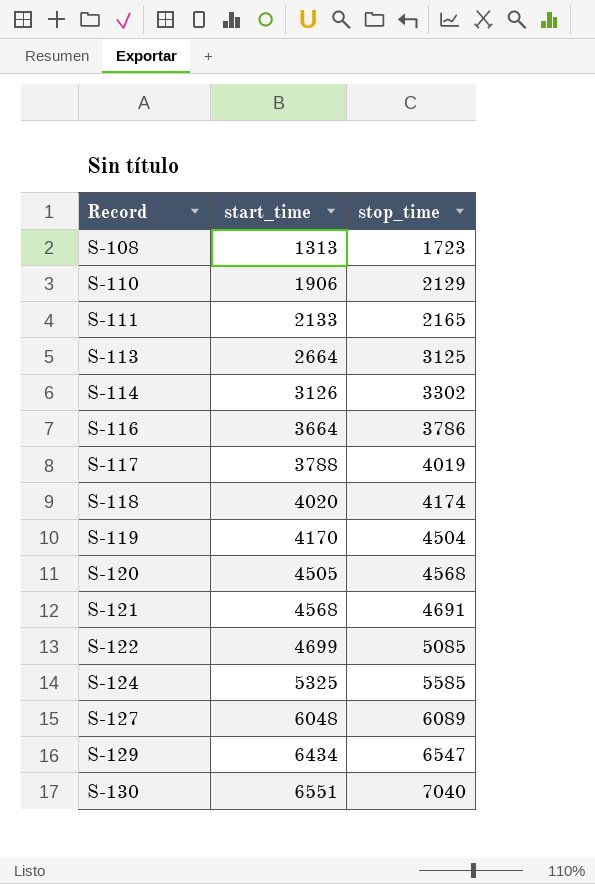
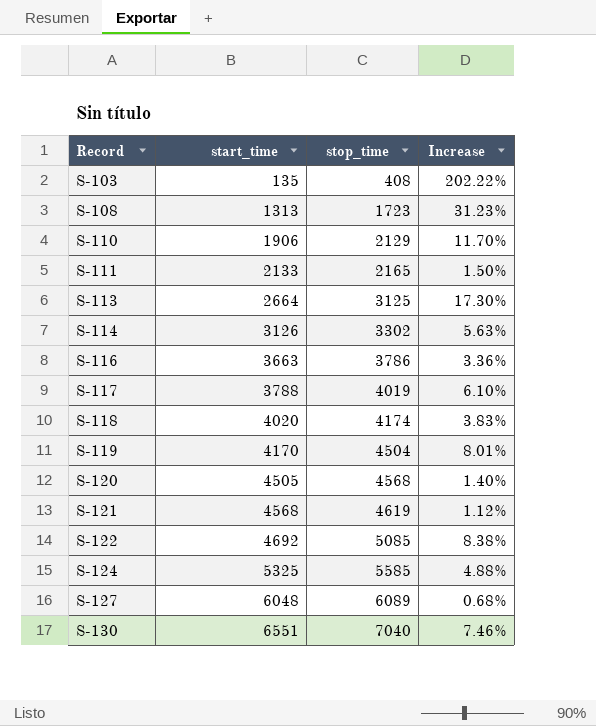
column Increase | formula: none -> ([stop_time] - [start_time]) / [start_time]
row S-129: 6434 | 6547 -> none
row S-103: none -> 135 | 408 | 202.22%
S-116 | start_time: 3664 -> 3663
S-121 | stop_time: 4691 -> 4619
S-122 | start_time: 4699 -> 4692

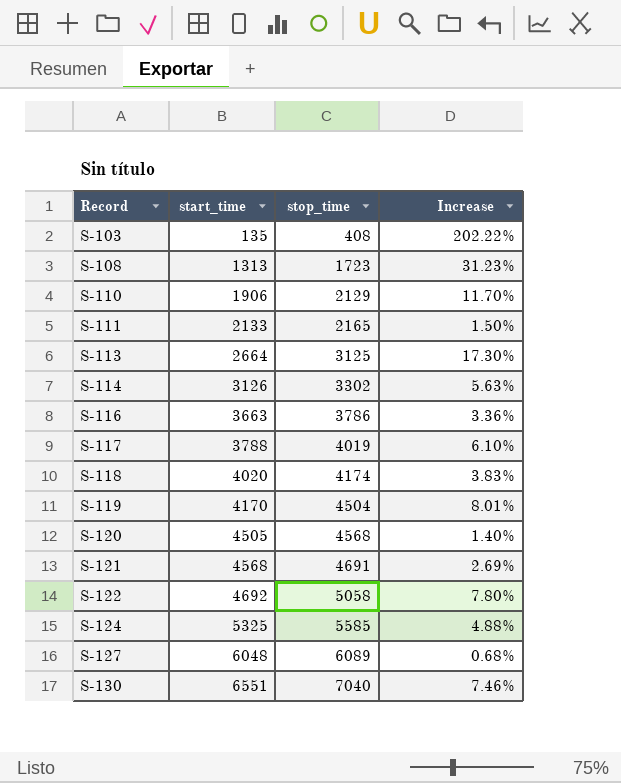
S-121 | stop_time: 4619 -> 4691
S-121 | Increase: 1.12% -> 2.69%
S-122 | stop_time: 5085 -> 5058
S-122 | Increase: 8.38% -> 7.80%

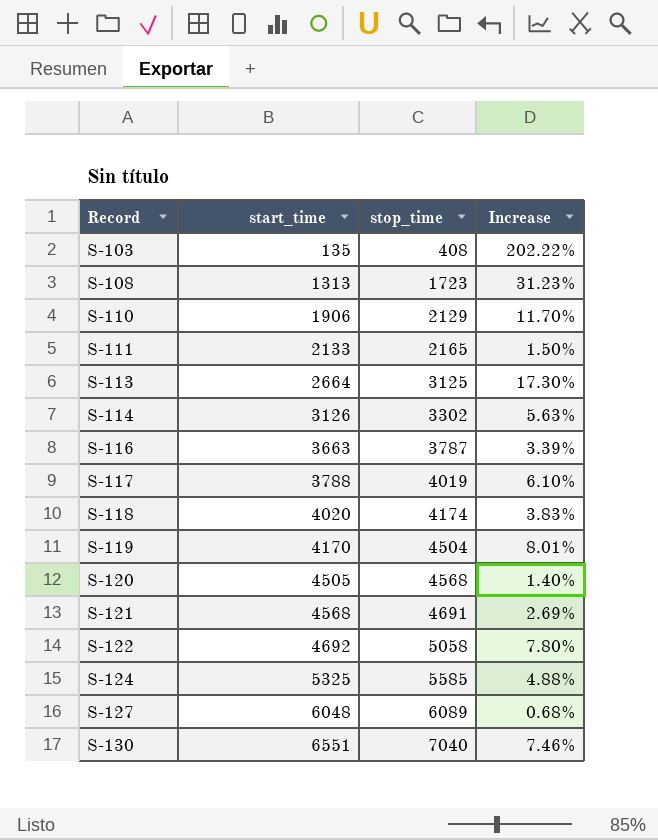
S-116 | stop_time: 3786 -> 3787
S-116 | Increase: 3.36% -> 3.39%

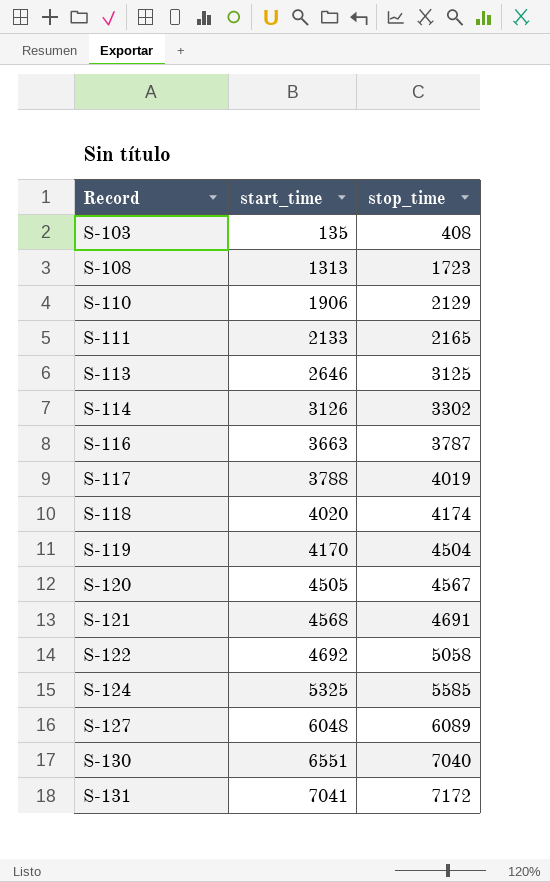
column Increase | formula: ([stop_time] - [start_time]) / [start_time] -> none
S-113 | start_time: 2664 -> 2646
S-120 | stop_time: 4568 -> 4567
row S-131: none -> 7041 | 7172

